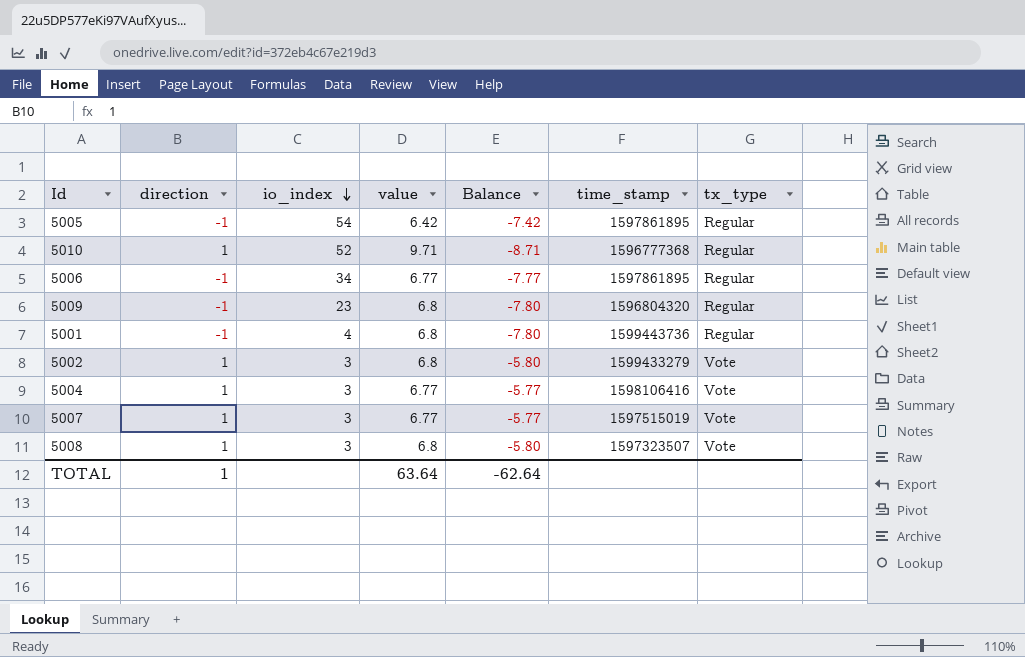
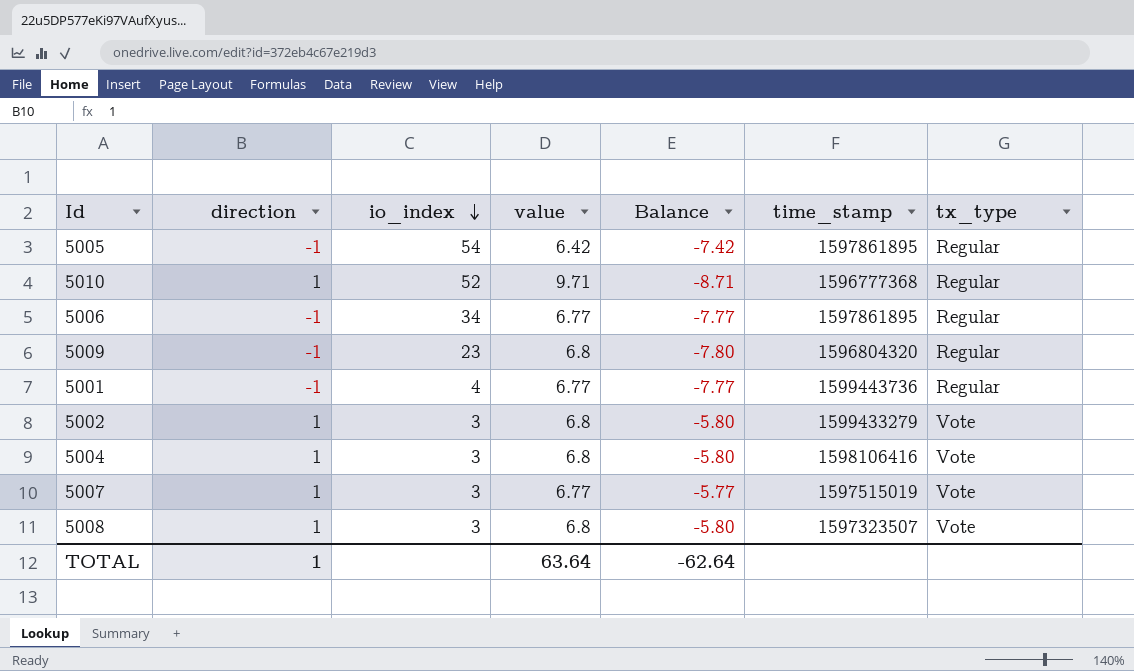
5001 | value: 6.8 -> 6.77
5001 | Balance: -7.80 -> -7.77
5004 | value: 6.77 -> 6.8
5004 | Balance: -5.77 -> -5.80

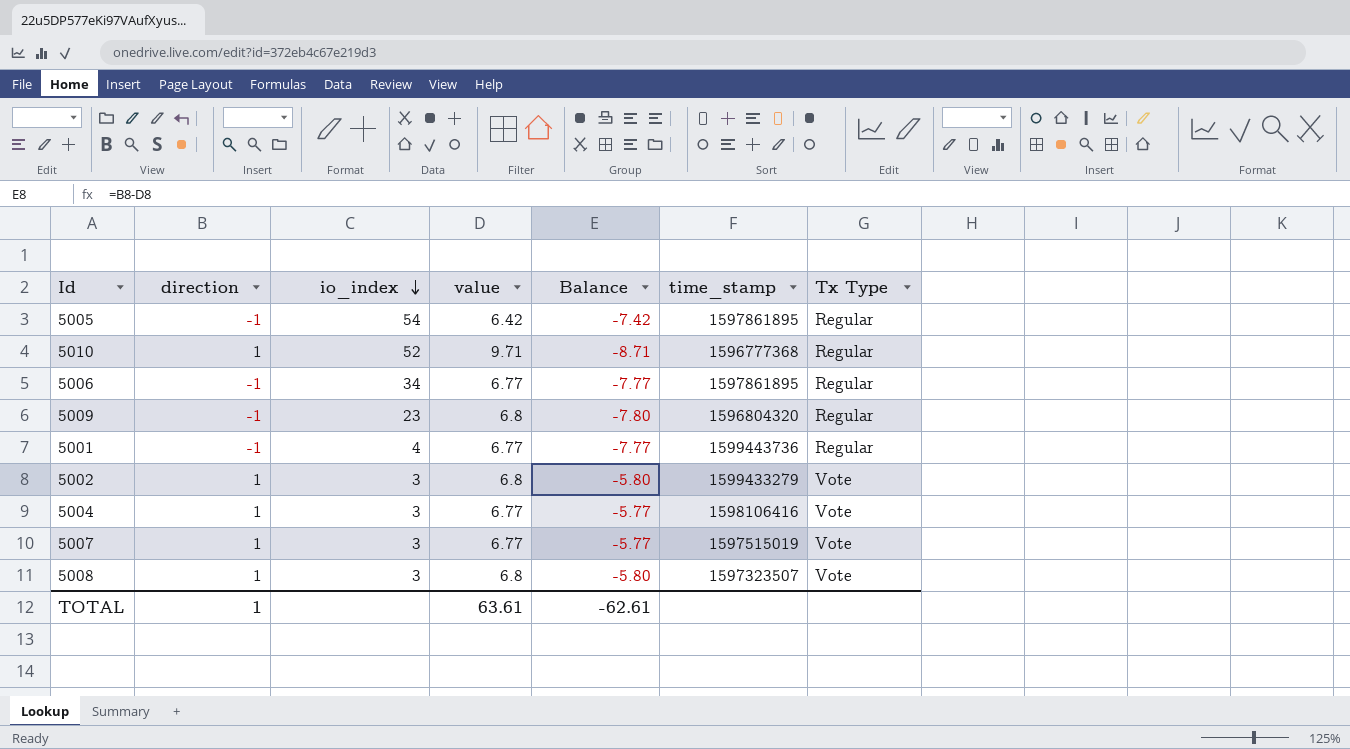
column name: tx_type -> Tx Type
5004 | value: 6.8 -> 6.77
5004 | Balance: -5.80 -> -5.77
TOTAL | value: 63.64 -> 63.61
TOTAL | Balance: -62.64 -> -62.61

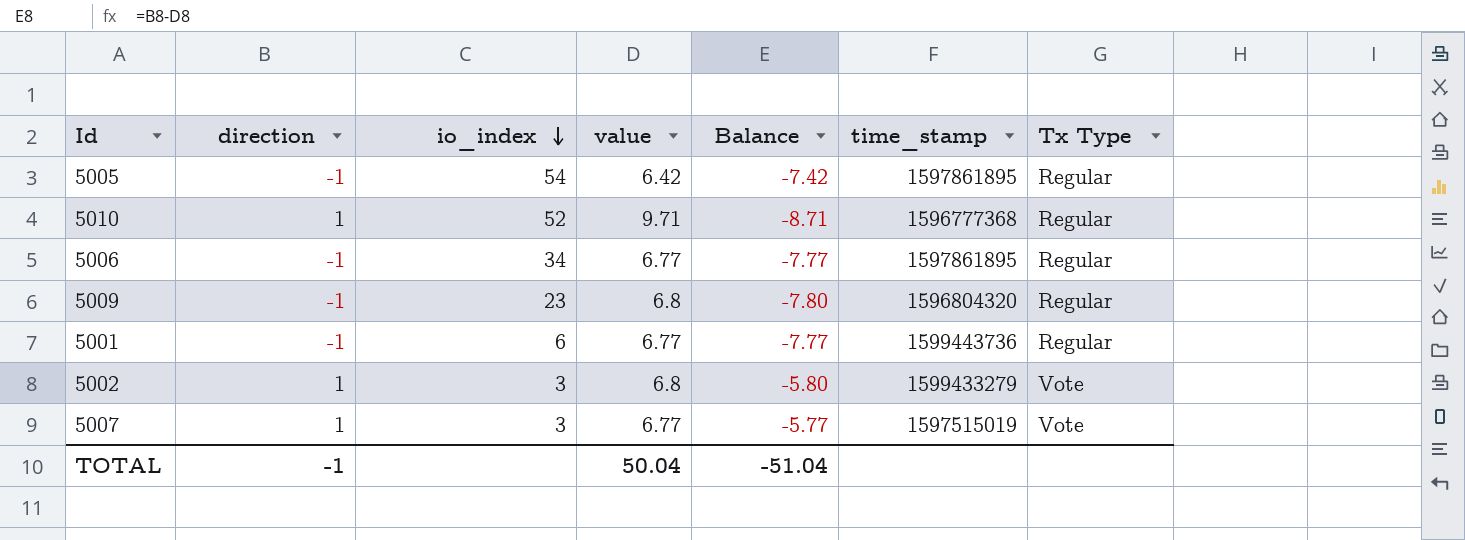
row 5004: 1 | 3 | 6.77 | -5.77 | 1598106416 | Vote -> none
row 5008: 1 | 3 | 6.8 | -5.80 | 1597323507 | Vote -> none
5001 | io_index: 4 -> 6
TOTAL | direction: 1 -> -1
TOTAL | value: 63.61 -> 50.04
TOTAL | Balance: -62.61 -> -51.04

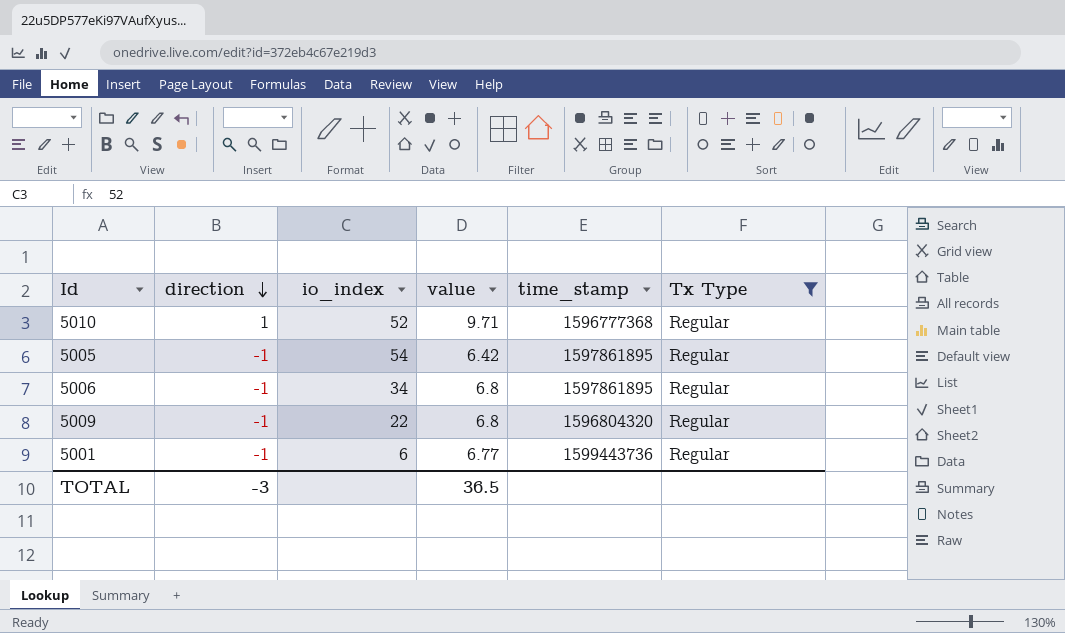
filter: none -> Tx Type = Regular
row order: io_index descending -> direction descending
column Balance | formula: [direction] - [value] -> none
5006 | value: 6.77 -> 6.8
5009 | io_index: 23 -> 22
TOTAL | direction: -1 -> -3
TOTAL | value: 50.04 -> 36.5

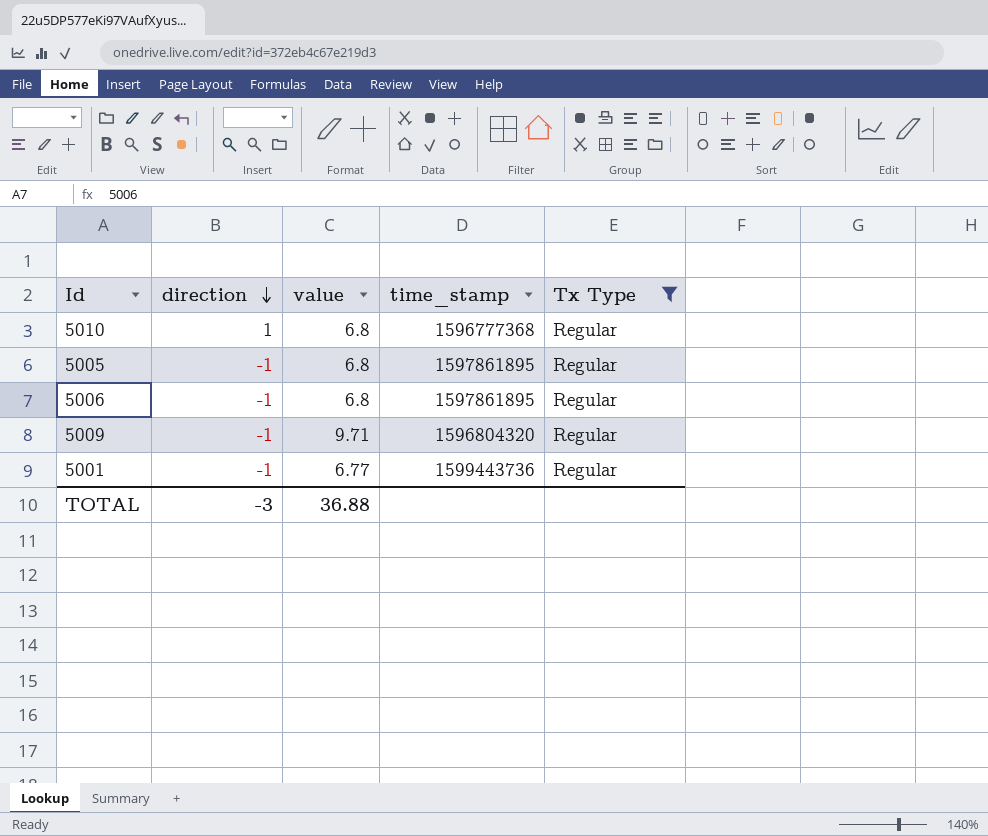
column io_index | position: 3 -> none
5010 | value: 9.71 -> 6.8
5005 | value: 6.42 -> 6.8
5009 | value: 6.8 -> 9.71
TOTAL | value: 36.5 -> 36.88

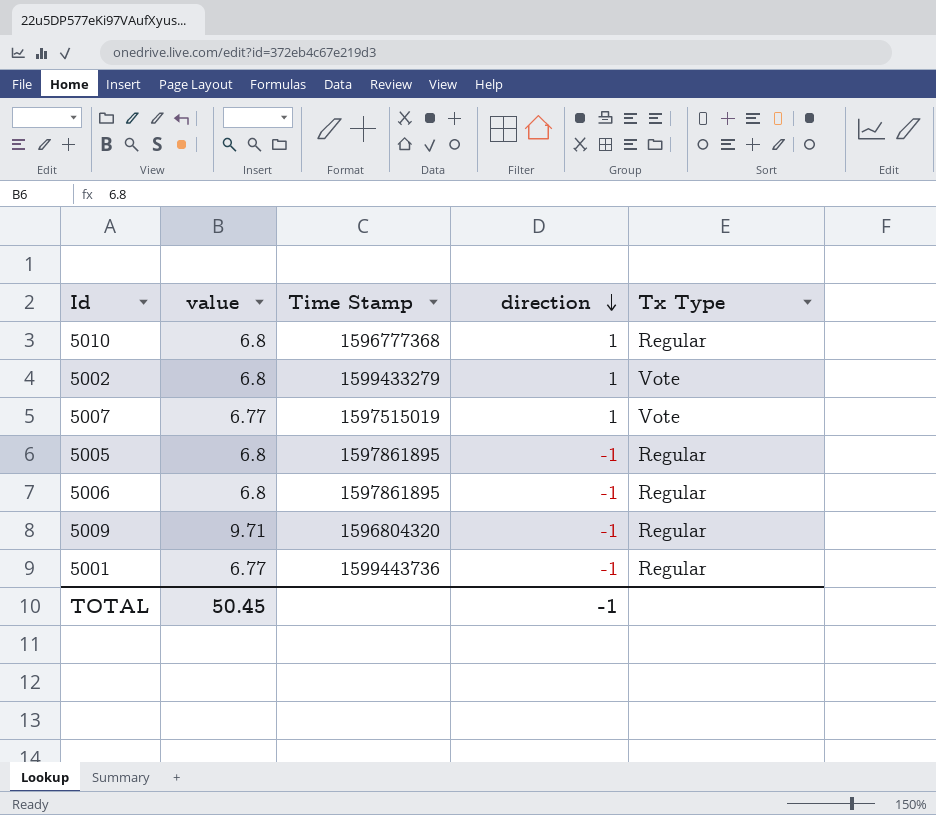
filter: Tx Type = Regular -> none
column name: time_stamp -> Time Stamp
column direction | position: 2 -> 4
TOTAL | value: 36.88 -> 50.45
TOTAL | direction: -3 -> -1

